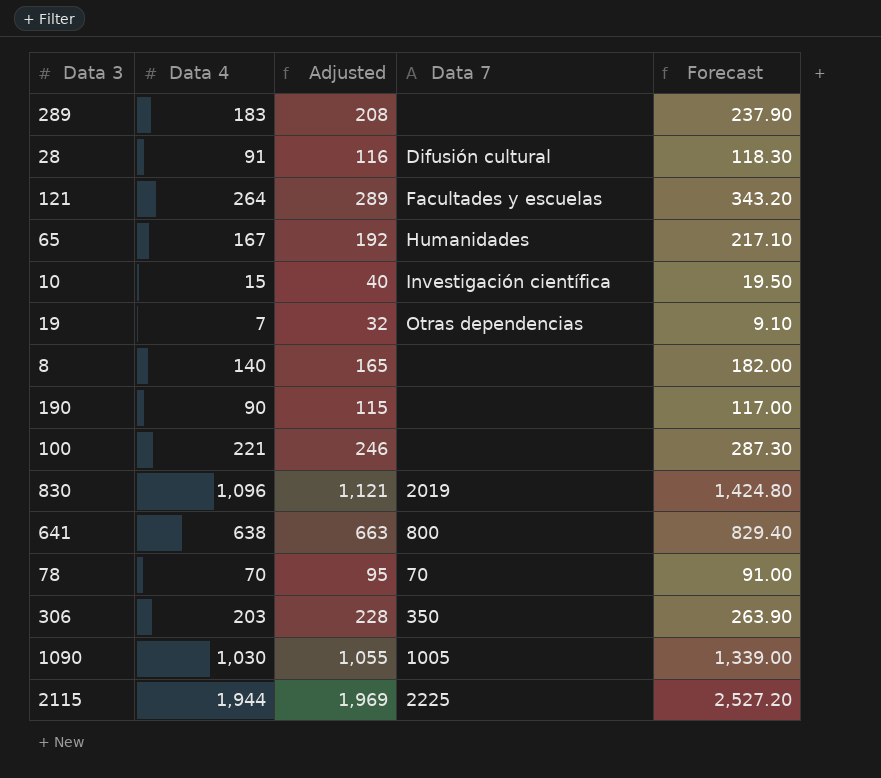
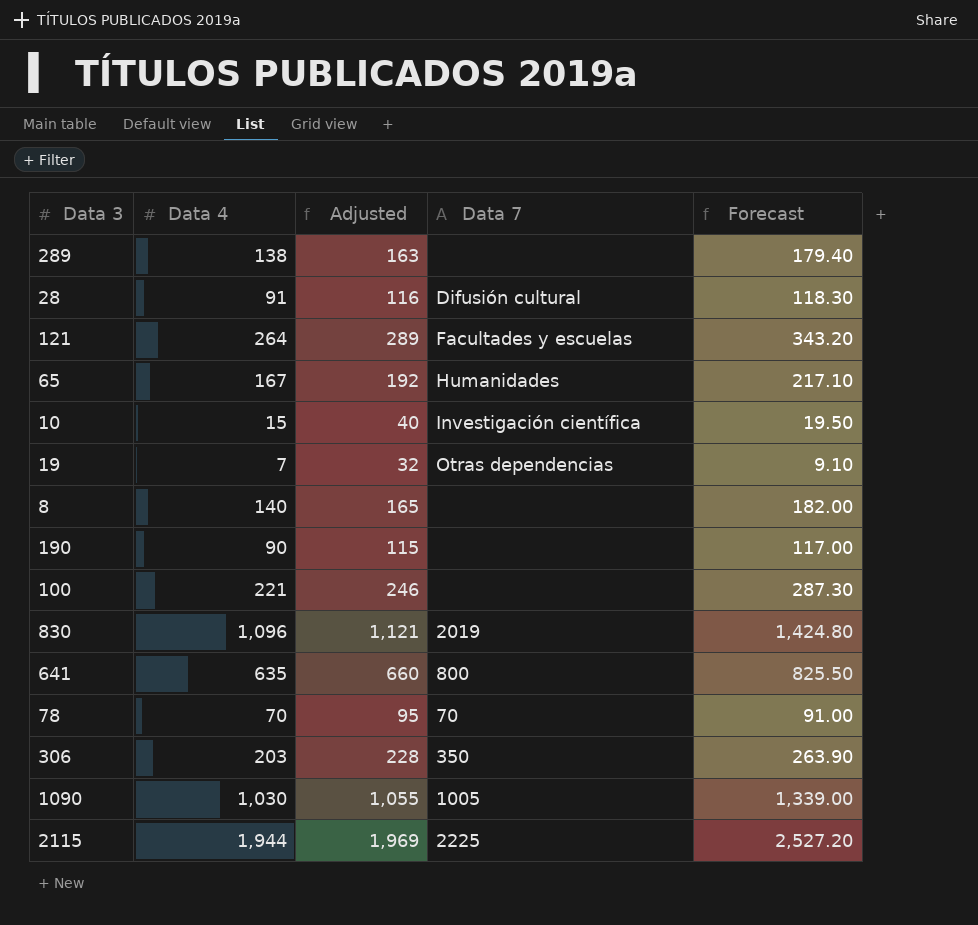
289 | Data 4: 183 -> 138
289 | Adjusted: 208 -> 163
289 | Forecast: 237.90 -> 179.40
641 | Data 4: 638 -> 635
641 | Adjusted: 663 -> 660
641 | Forecast: 829.40 -> 825.50

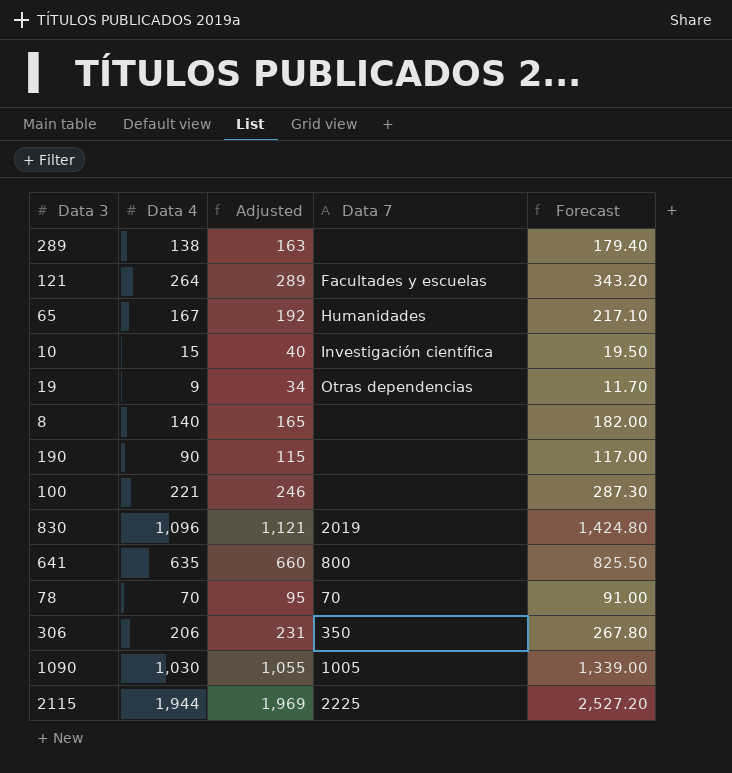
row 28: 91 | 116 | Difusión cultural | 118.30 -> none
19 | Data 4: 7 -> 9
19 | Adjusted: 32 -> 34
19 | Forecast: 9.10 -> 11.70
306 | Data 4: 203 -> 206
306 | Adjusted: 228 -> 231
306 | Forecast: 263.90 -> 267.80

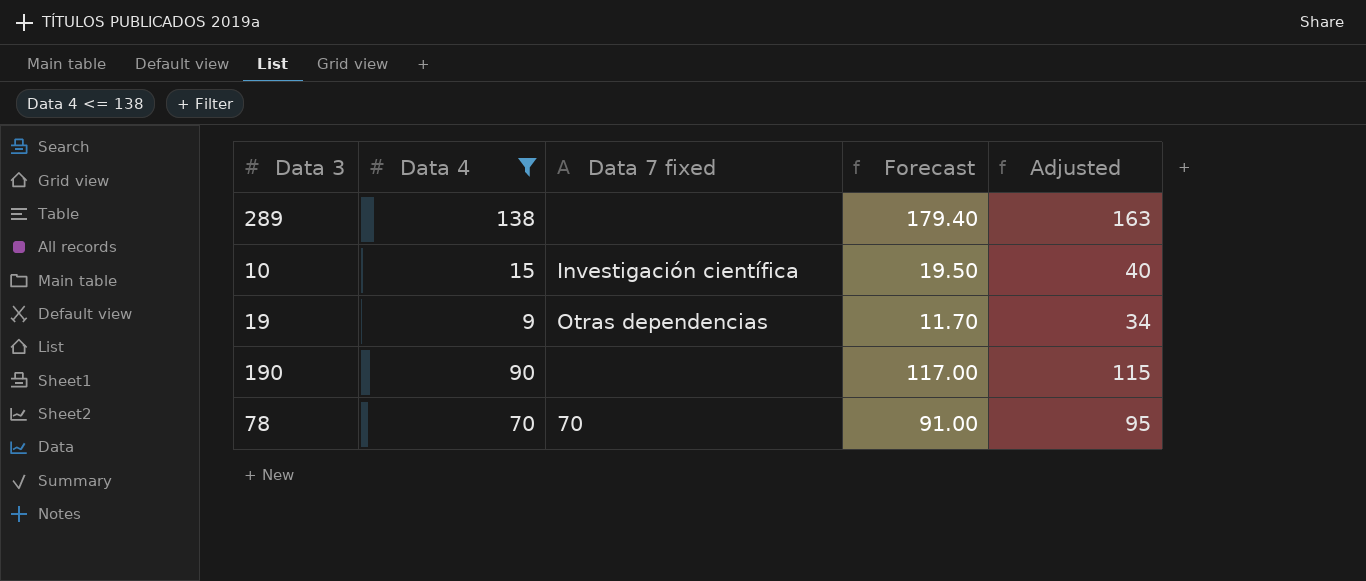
filter: none -> Data 4 <= 138
column name: Data 7 -> Data 7 fixed
column Adjusted | position: 3 -> 5

